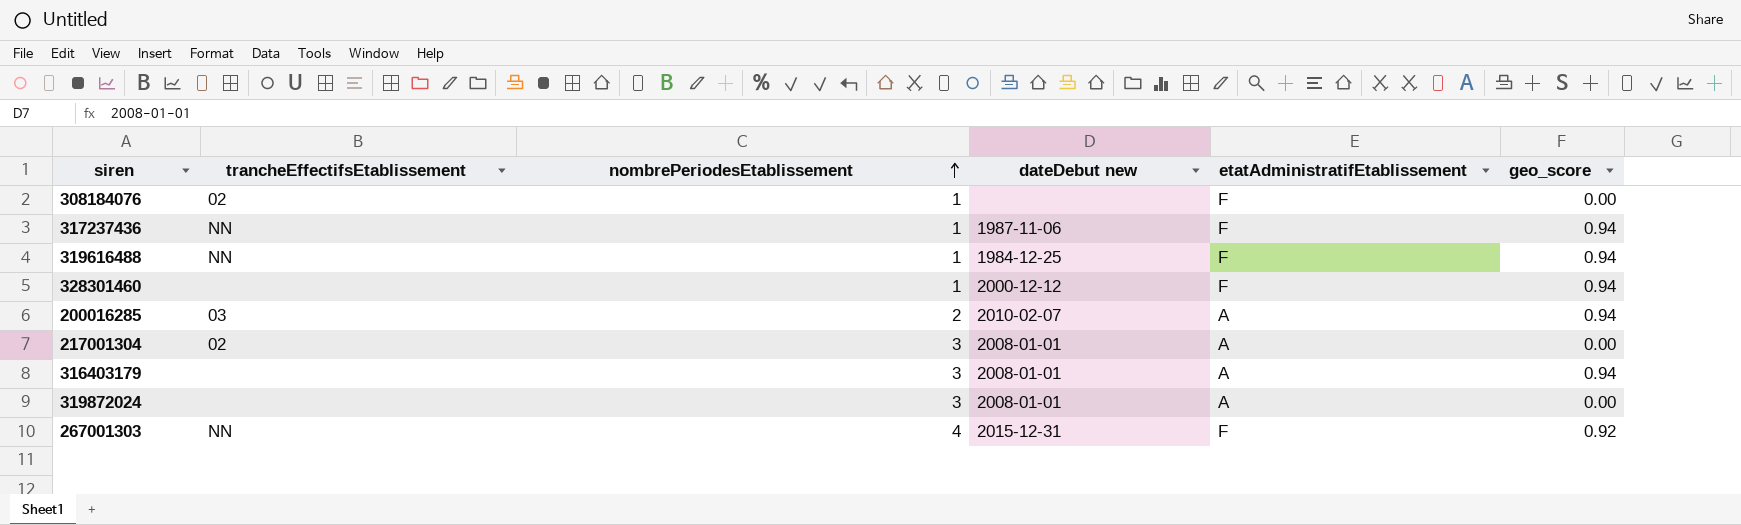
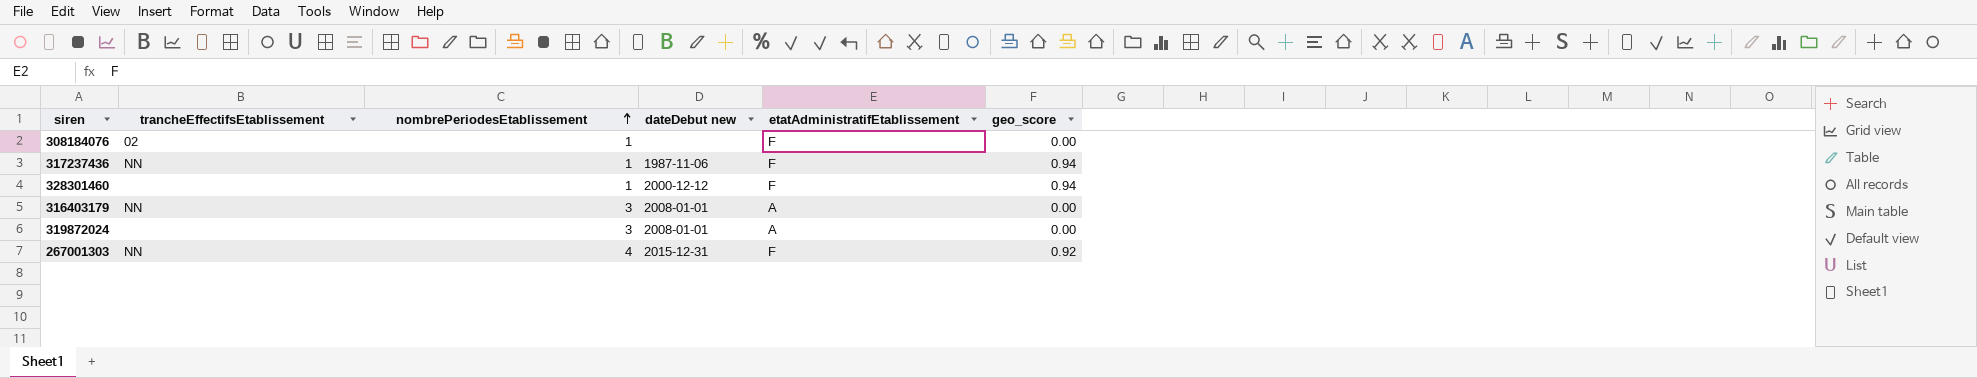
row 319616488: NN | 1 | 1984-12-25 | F | 0.94 -> none
row 200016285: 03 | 2 | 2010-02-07 | A | 0.94 -> none
row 217001304: 02 | 3 | 2008-01-01 | A | 0.00 -> none
316403179 | trancheEffectifsEtablissement: none -> NN
316403179 | geo_score: 0.94 -> 0.00

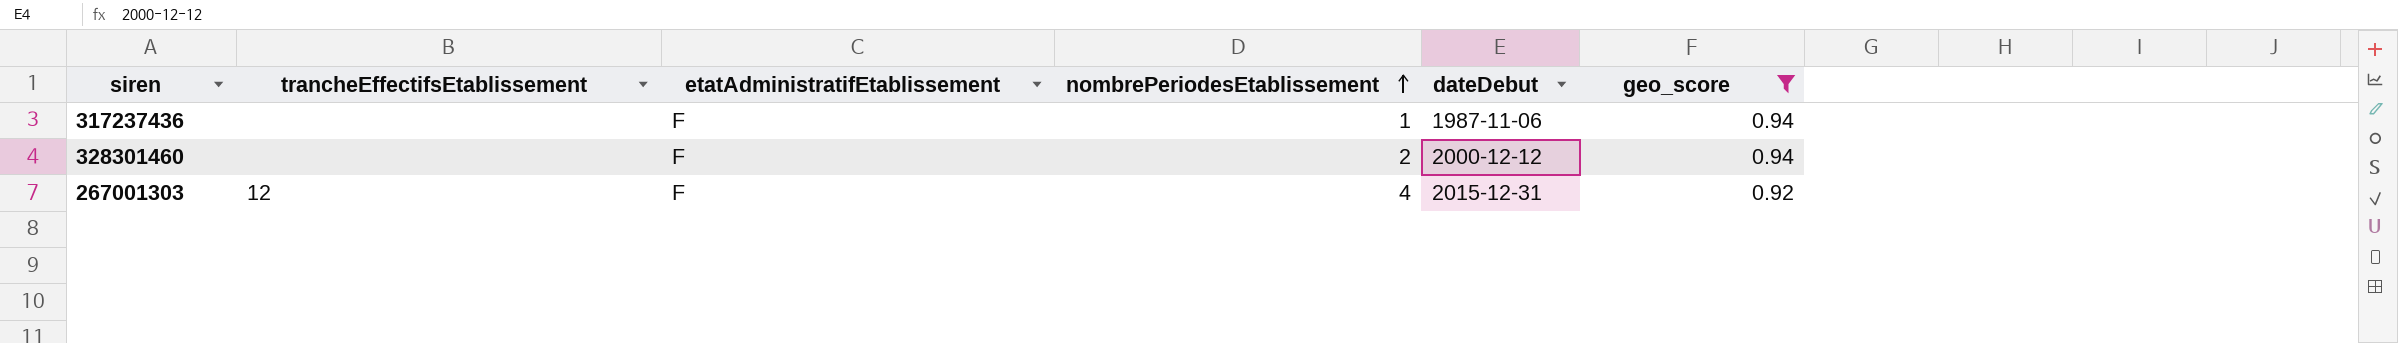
filter: none -> geo_score != 0.00
column etatAdministratifEtablissement | position: 5 -> 3
column name: dateDebut new -> dateDebut
317237436 | trancheEffectifsEtablissement: NN -> none
328301460 | nombrePeriodesEtablissement: 1 -> 2
267001303 | trancheEffectifsEtablissement: NN -> 12

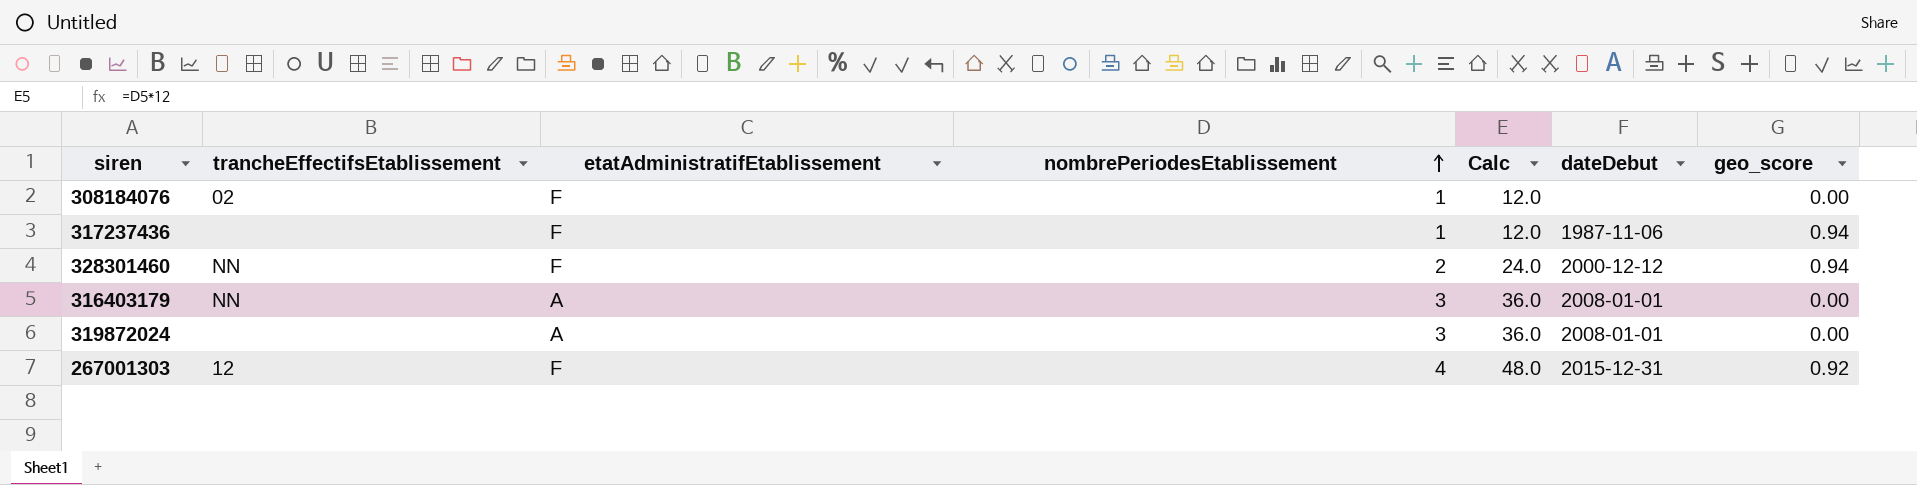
filter: geo_score != 0.00 -> none
column Calc | formula: none -> [nombrePeriodesEtablissement] * 12
328301460 | trancheEffectifsEtablissement: none -> NN

